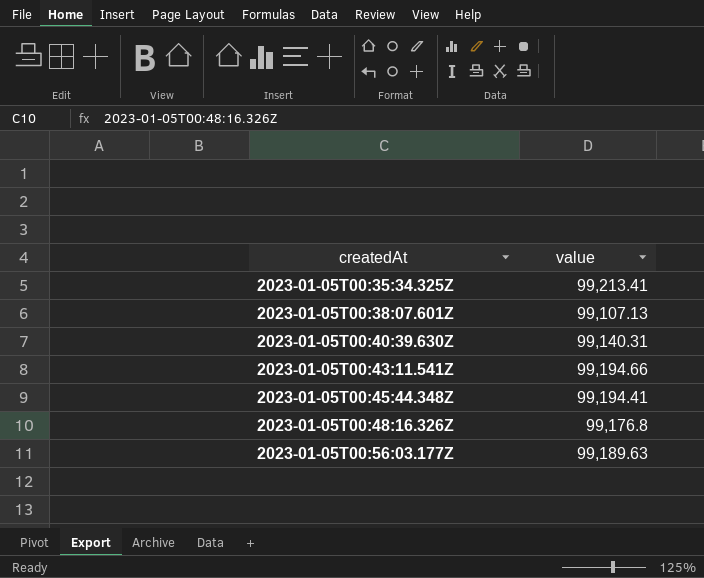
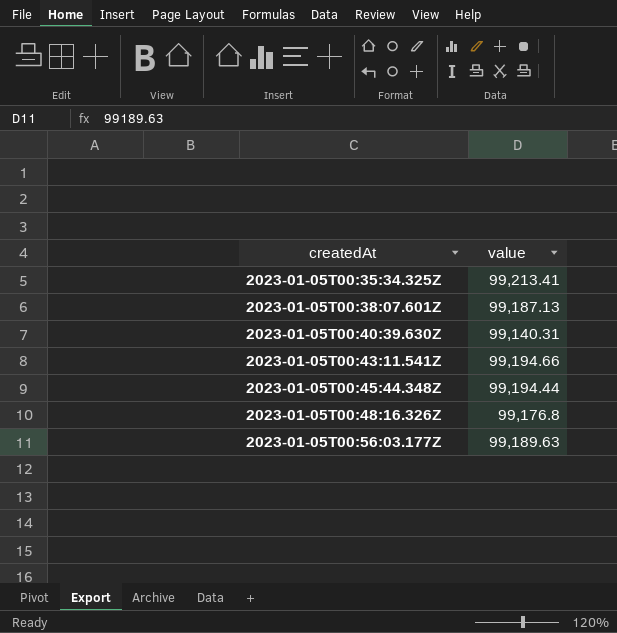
2023-01-05T00:38:07.601Z | value: 99,107.13 -> 99,187.13
2023-01-05T00:45:44.348Z | value: 99,194.41 -> 99,194.44

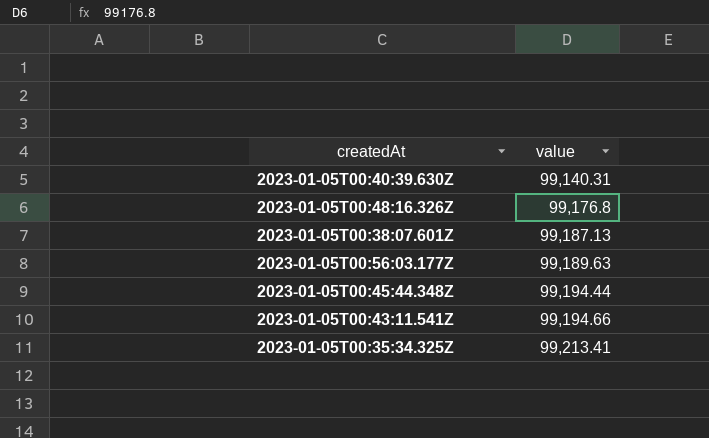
row order: createdAt ascending -> value ascending

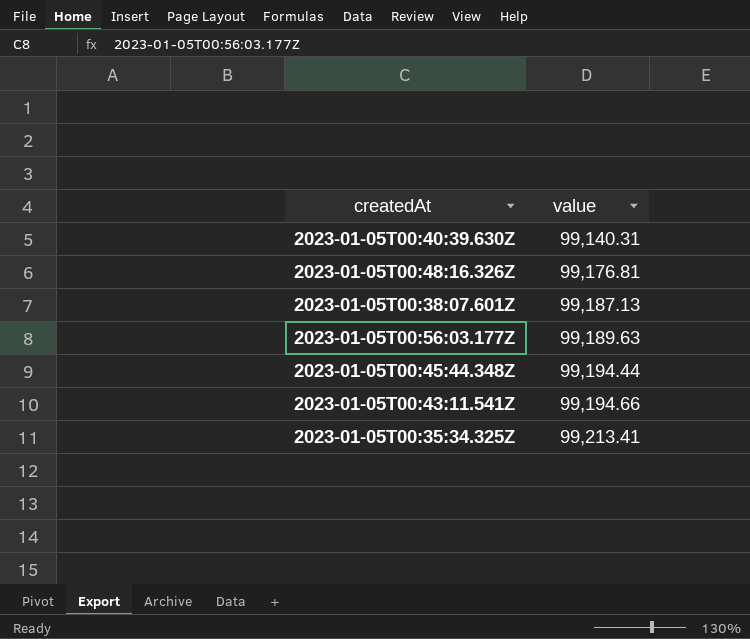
2023-01-05T00:48:16.326Z | value: 99,176.8 -> 99,176.81

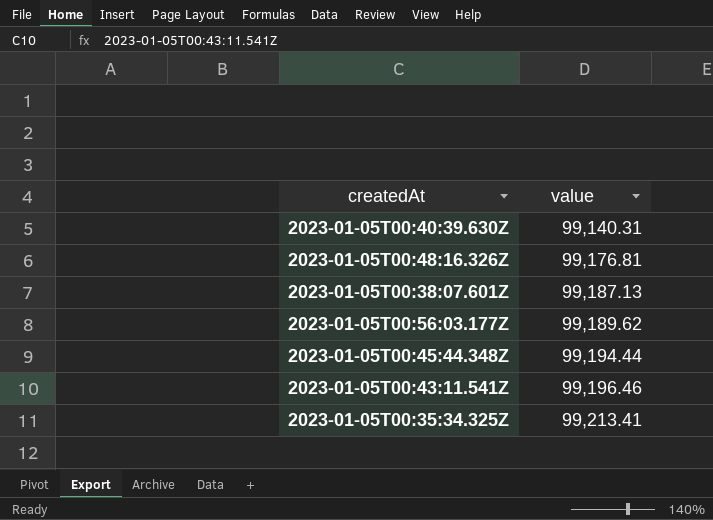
2023-01-05T00:56:03.177Z | value: 99,189.63 -> 99,189.62
2023-01-05T00:43:11.541Z | value: 99,194.66 -> 99,196.46

